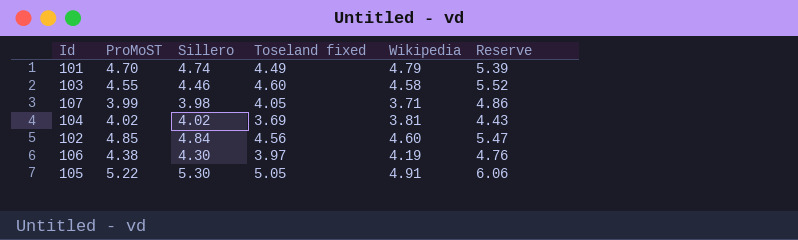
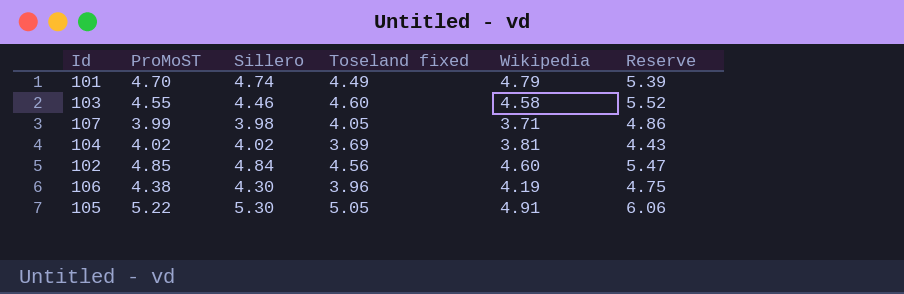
106 | Toseland fixed: 3.97 -> 3.96
106 | Reserve: 4.76 -> 4.75

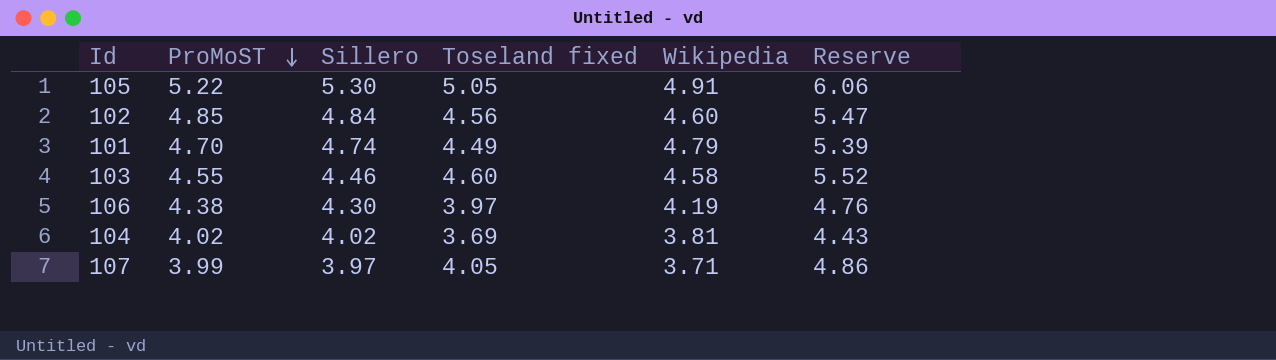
row order: none -> ProMoST descending
106 | Toseland fixed: 3.96 -> 3.97
106 | Reserve: 4.75 -> 4.76
107 | Sillero: 3.98 -> 3.97

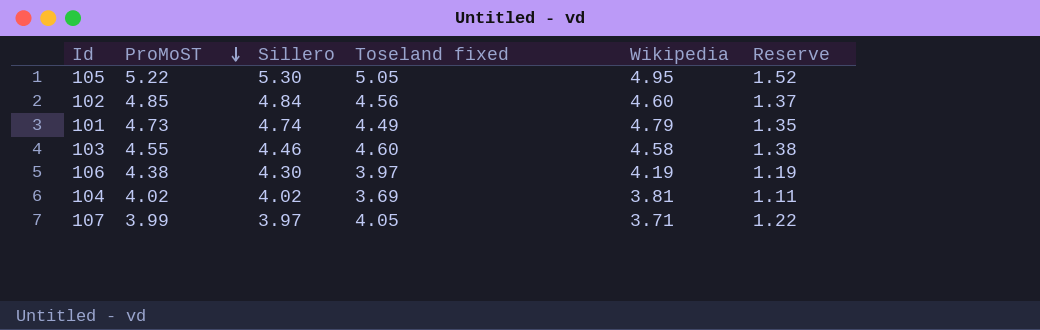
column Reserve | formula: [Toseland fixed] * 1.2 -> [Toseland fixed] * 0.3
105 | Wikipedia: 4.91 -> 4.95
101 | ProMoST: 4.70 -> 4.73

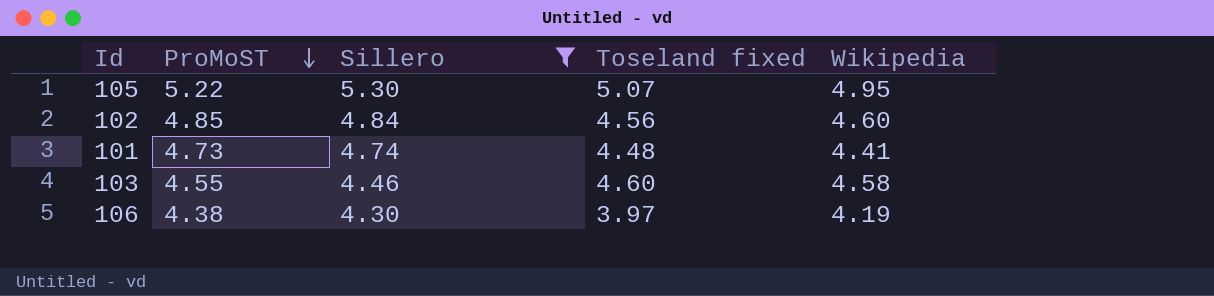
filter: none -> Sillero >= 4.30
column Reserve | formula: [Toseland fixed] * 0.3 -> none
105 | Toseland fixed: 5.05 -> 5.07
101 | Toseland fixed: 4.49 -> 4.48
101 | Wikipedia: 4.79 -> 4.41

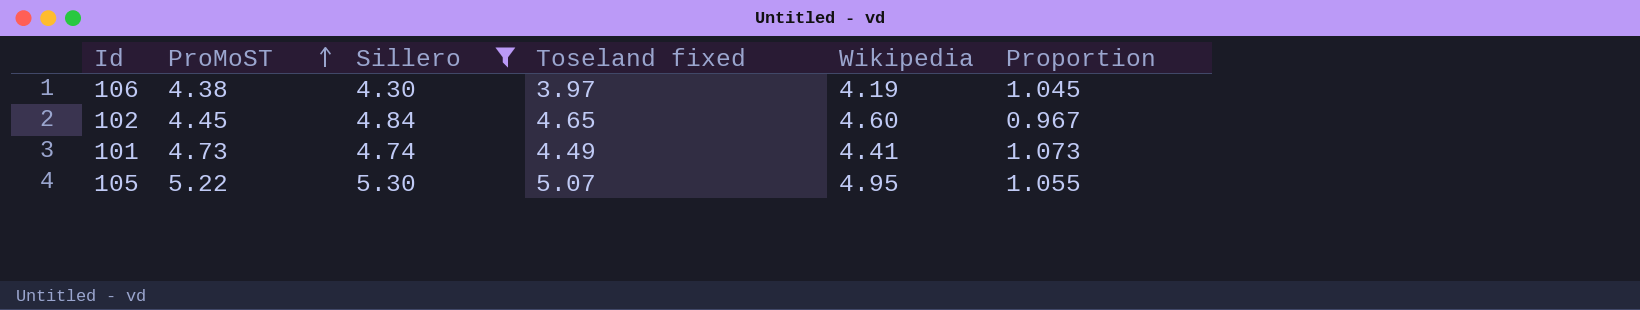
row order: ProMoST descending -> ProMoST ascending
column Proportion | formula: none -> [ProMoST] / [Wikipedia]
row 103: 4.55 | 4.46 | 4.60 | 4.58 -> none
102 | ProMoST: 4.85 -> 4.45
102 | Toseland fixed: 4.56 -> 4.65
101 | Toseland fixed: 4.48 -> 4.49

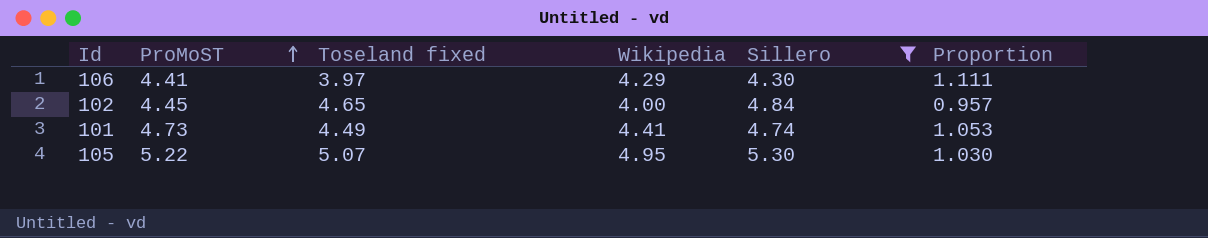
column Sillero | position: 3 -> 5
column Proportion | formula: [ProMoST] / [Wikipedia] -> [ProMoST] / [Toseland fixed]
106 | ProMoST: 4.38 -> 4.41
106 | Wikipedia: 4.19 -> 4.29
102 | Wikipedia: 4.60 -> 4.00

